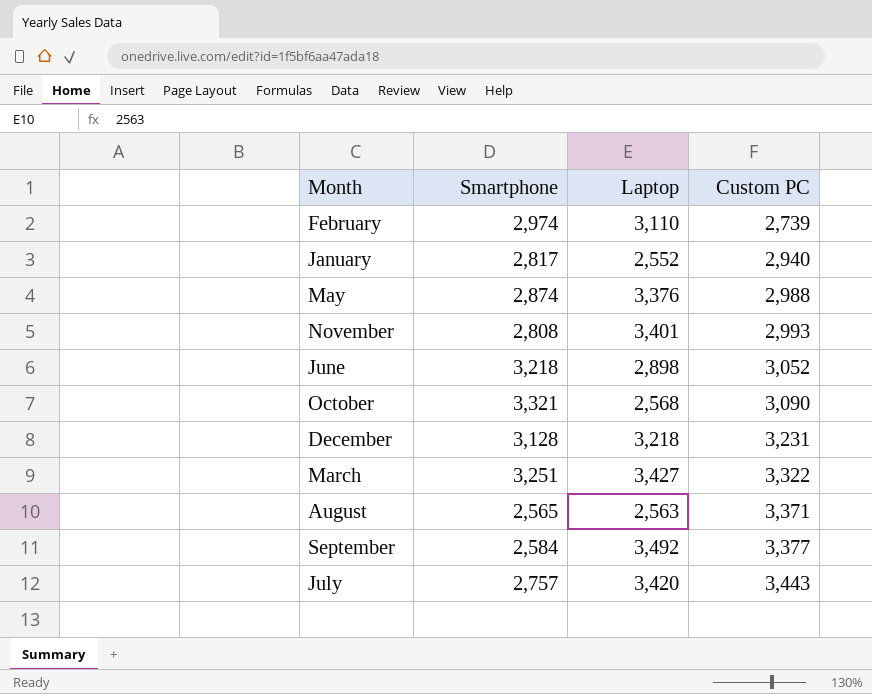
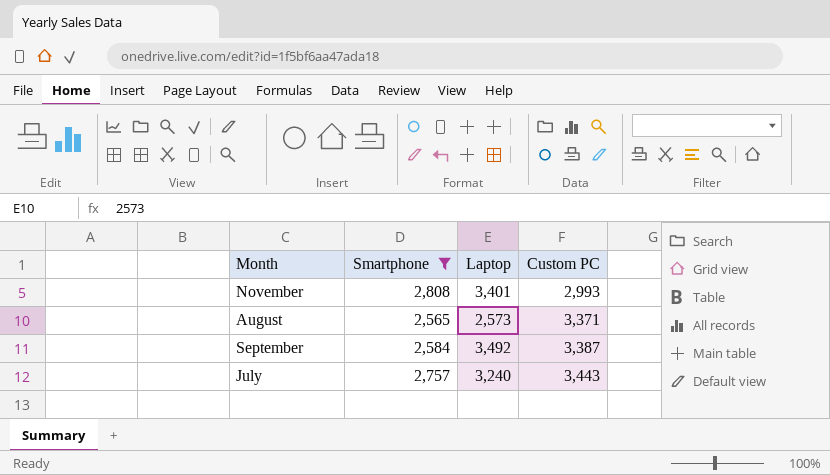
filter: none -> Smartphone <= 2,808
August | Laptop: 2,563 -> 2,573
September | Custom PC: 3,377 -> 3,387
July | Laptop: 3,420 -> 3,240

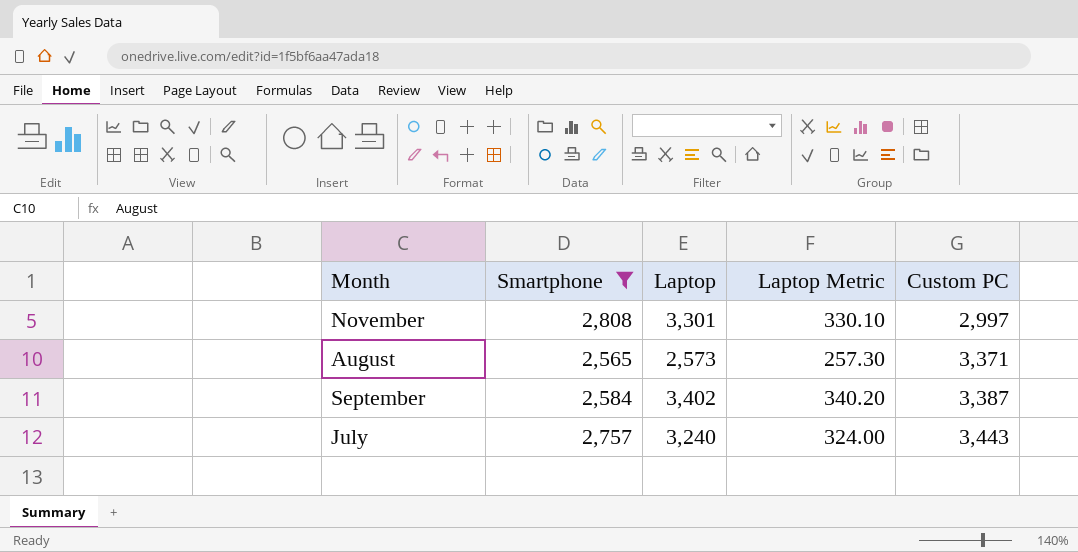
column Laptop Metric | formula: none -> [Laptop] * 0.1
November | Laptop: 3,401 -> 3,301
November | Custom PC: 2,993 -> 2,997
September | Laptop: 3,492 -> 3,402

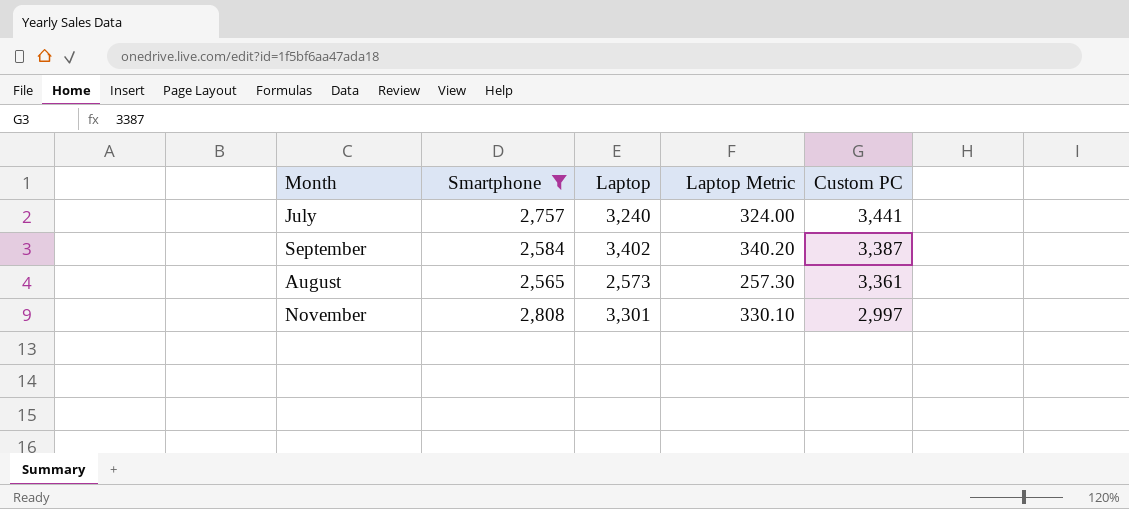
row order: Custom PC ascending -> Custom PC descending
July | Custom PC: 3,443 -> 3,441
August | Custom PC: 3,371 -> 3,361

